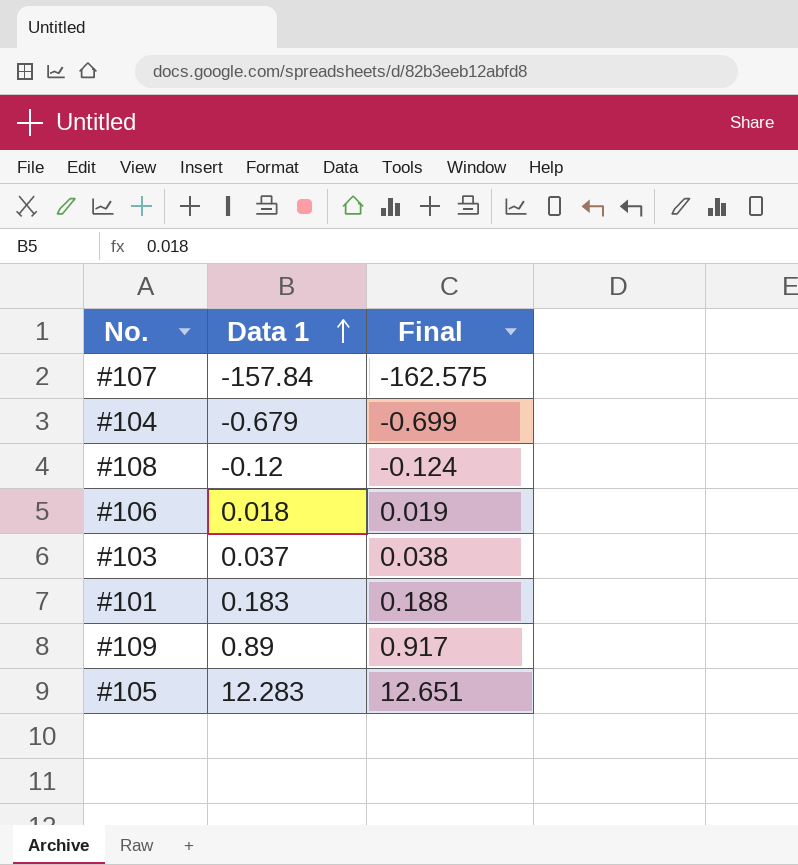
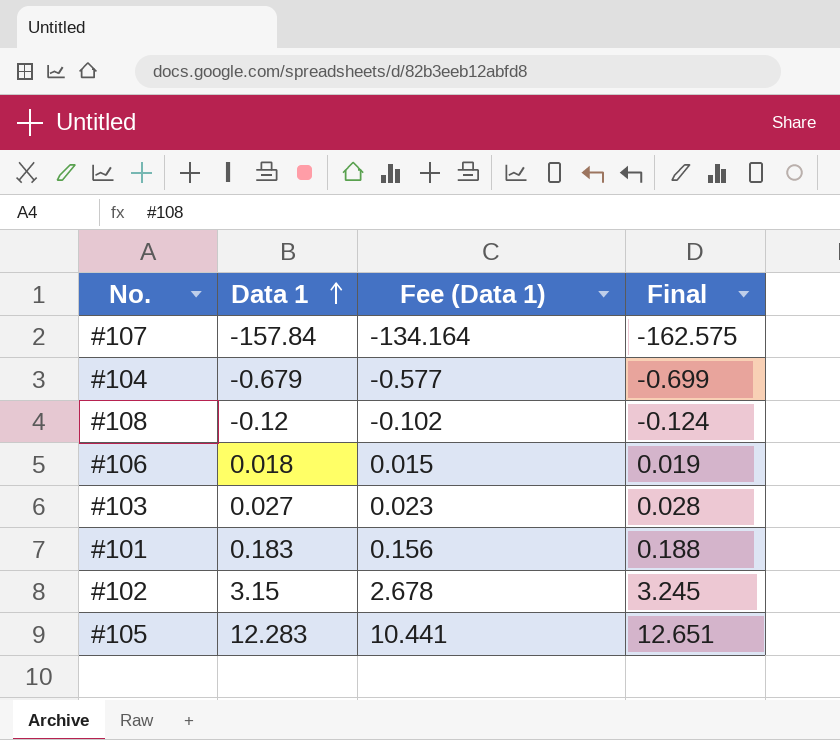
column Fee (Data 1) | formula: none -> [Data 1] * 0.85
row #109: 0.89 | 0.917 -> none
#103 | Data 1: 0.037 -> 0.027
#103 | Final: 0.038 -> 0.028
row #102: none -> 3.15 | 2.678 | 3.245

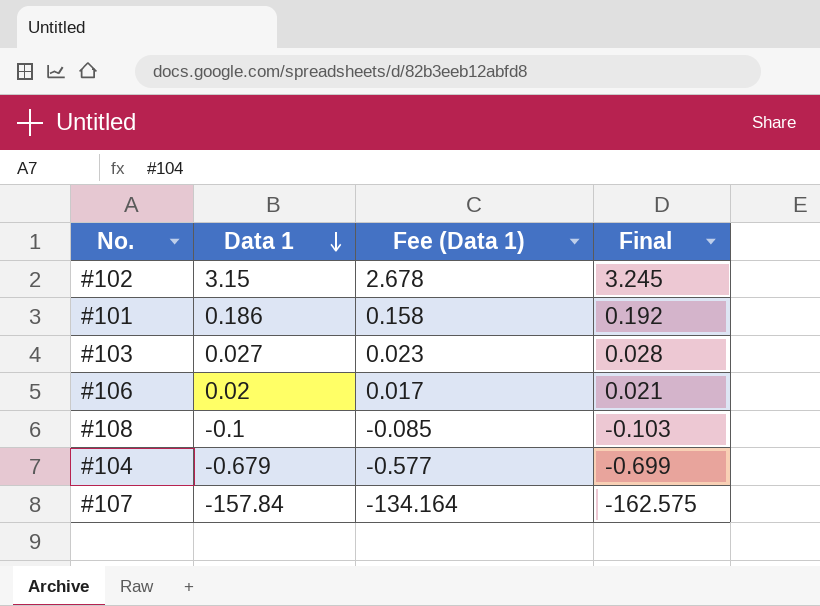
row order: Data 1 ascending -> Data 1 descending
row #105: 12.283 | 10.441 | 12.651 -> none
#101 | Data 1: 0.183 -> 0.186
#101 | Fee (Data 1): 0.156 -> 0.158
#101 | Final: 0.188 -> 0.192
#106 | Data 1: 0.018 -> 0.02
#106 | Fee (Data 1): 0.015 -> 0.017
#106 | Final: 0.019 -> 0.021
#108 | Data 1: -0.12 -> -0.1
#108 | Fee (Data 1): -0.102 -> -0.085
#108 | Final: -0.124 -> -0.103

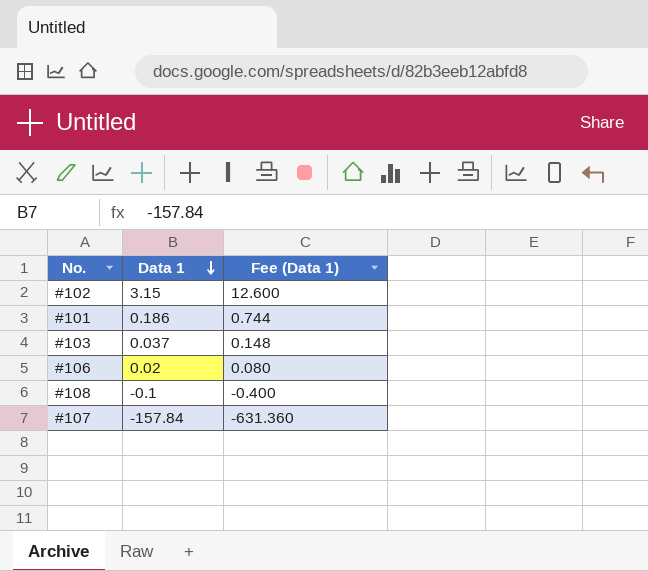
column Final | formula: [Data 1] * 1.03 -> none
column Fee (Data 1) | formula: [Data 1] * 0.85 -> [Data 1] * 4
row #104: -0.679 | -0.577 | -0.699 -> none
#103 | Data 1: 0.027 -> 0.037

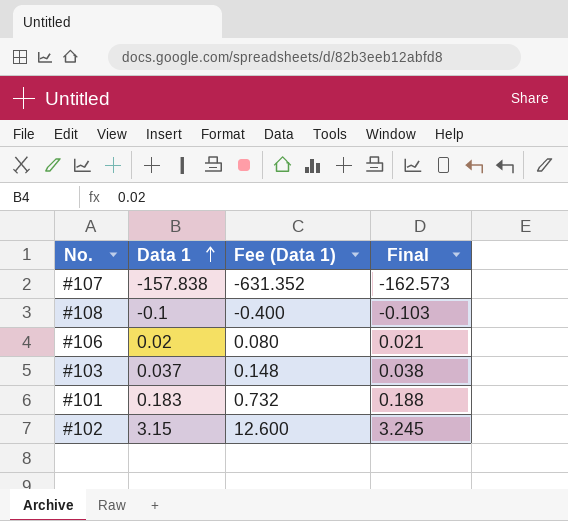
row order: Data 1 descending -> Data 1 ascending
column Final | formula: none -> [Data 1] * 1.03
#107 | Data 1: -157.84 -> -157.838
#107 | Fee (Data 1): -631.360 -> -631.352
#101 | Data 1: 0.186 -> 0.183
#101 | Fee (Data 1): 0.744 -> 0.732

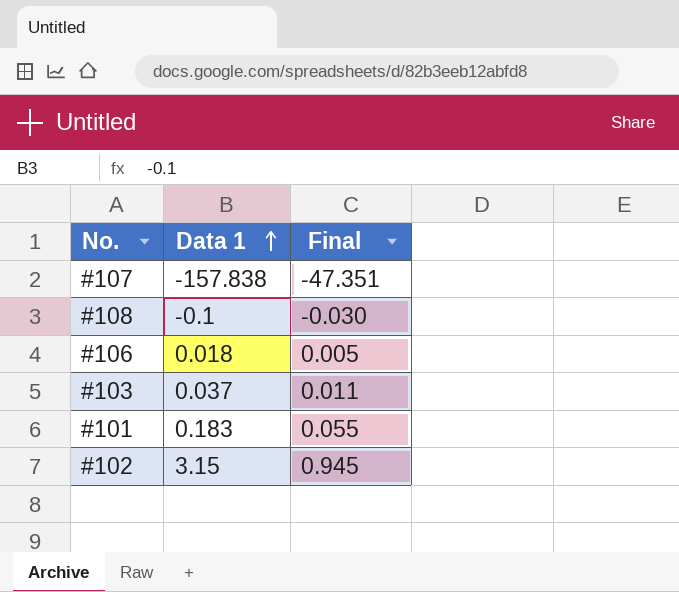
column Fee (Data 1) | formula: [Data 1] * 4 -> none
column Final | formula: [Data 1] * 1.03 -> [Data 1] * 0.3
#106 | Data 1: 0.02 -> 0.018

